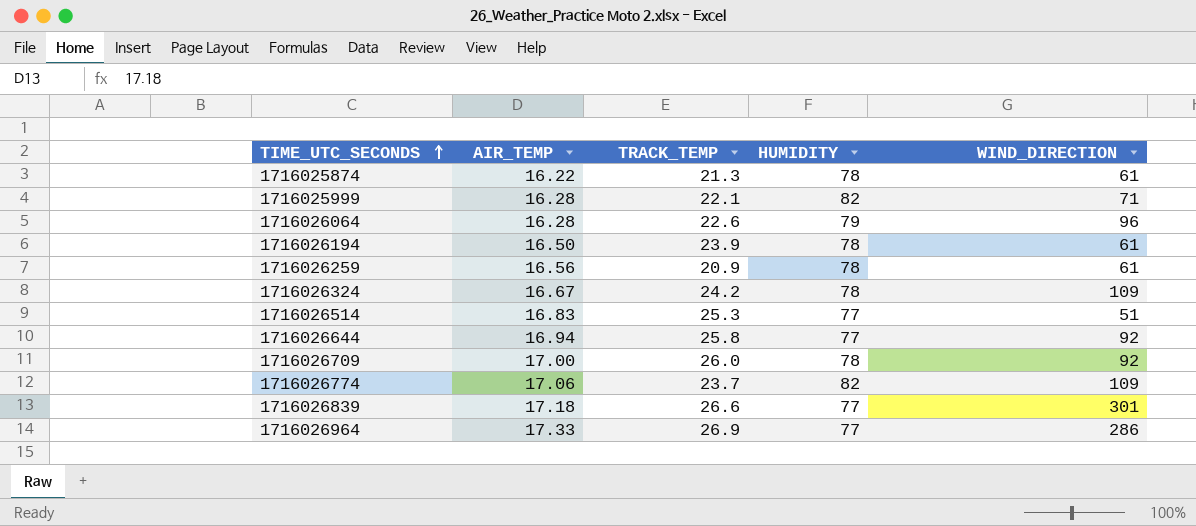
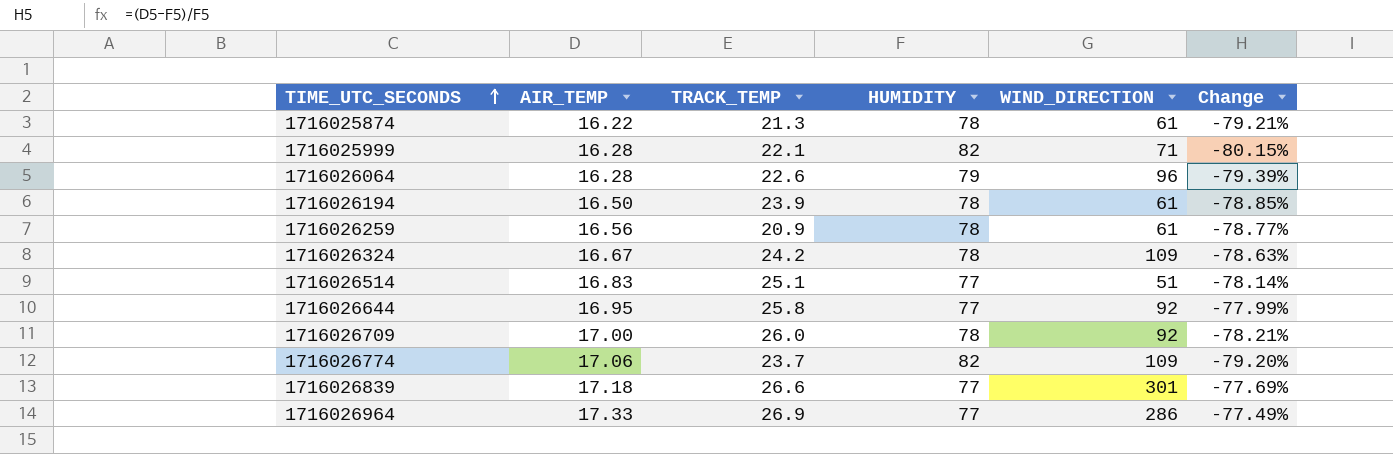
column Change | formula: none -> ([AIR_TEMP] - [HUMIDITY]) / [HUMIDITY]
1716026514 | TRACK_TEMP: 25.3 -> 25.1
1716026644 | AIR_TEMP: 16.94 -> 16.95

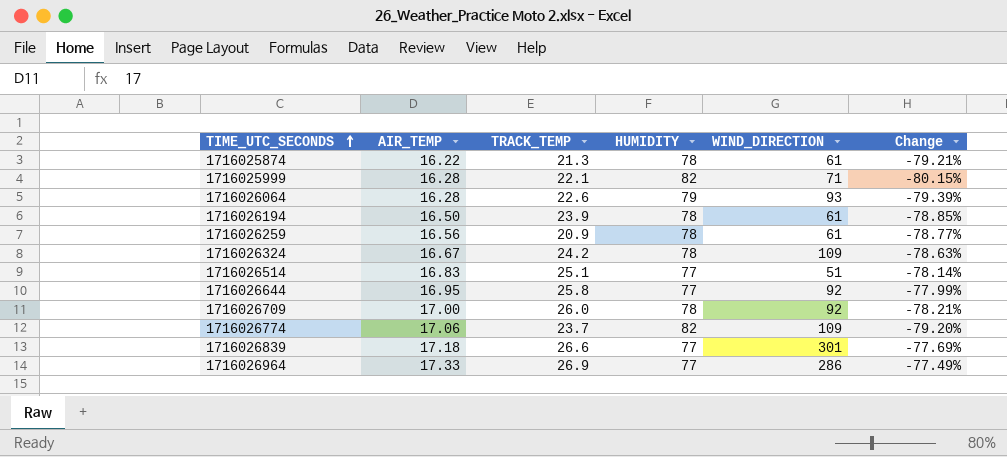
1716026064 | WIND_DIRECTION: 96 -> 93

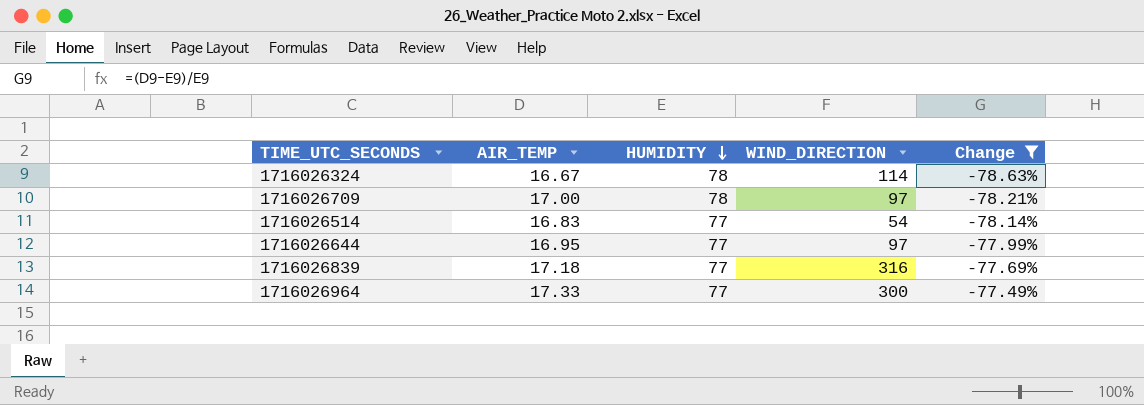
filter: none -> Change >= -78.63%
row order: TIME_UTC_SECONDS ascending -> HUMIDITY descending
column TRACK_TEMP | position: 3 -> none
1716026324 | WIND_DIRECTION: 109 -> 114
1716026709 | WIND_DIRECTION: 92 -> 97
1716026514 | WIND_DIRECTION: 51 -> 54
1716026644 | WIND_DIRECTION: 92 -> 97
1716026839 | WIND_DIRECTION: 301 -> 316
1716026964 | WIND_DIRECTION: 286 -> 300

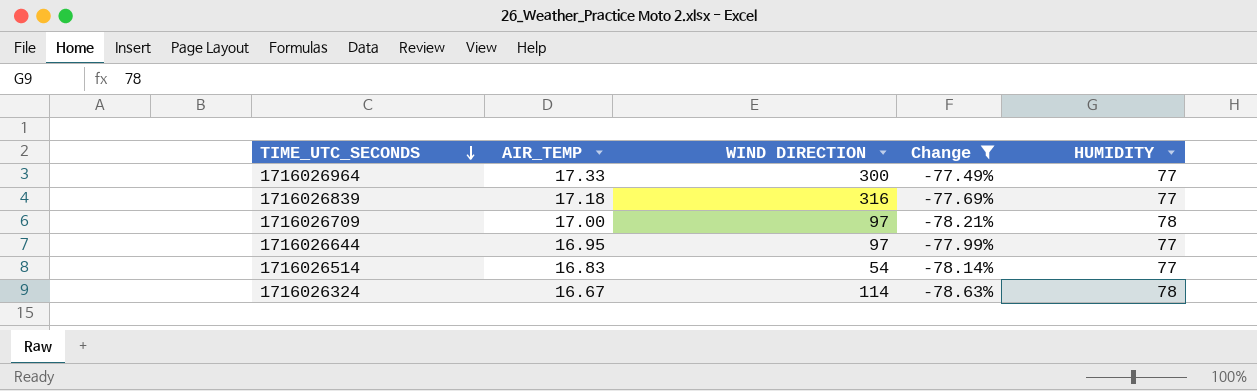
row order: HUMIDITY descending -> TIME_UTC_SECONDS descending
column name: WIND_DIRECTION -> WIND DIRECTION
column HUMIDITY | position: 3 -> 5

